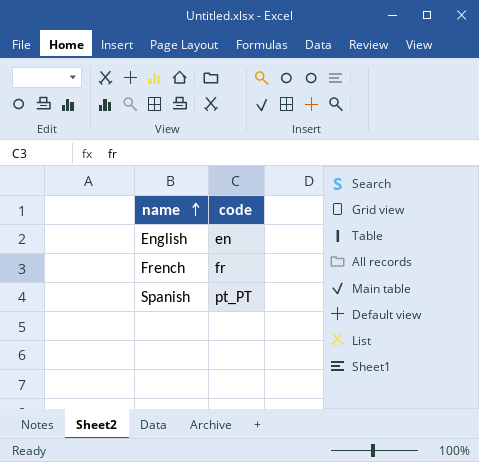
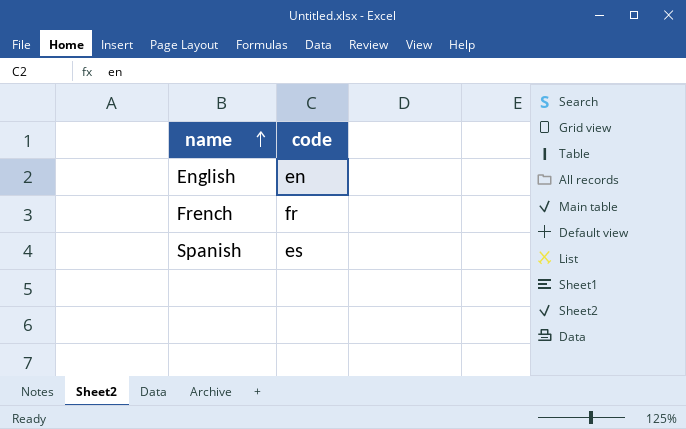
Spanish | code: pt_PT -> es

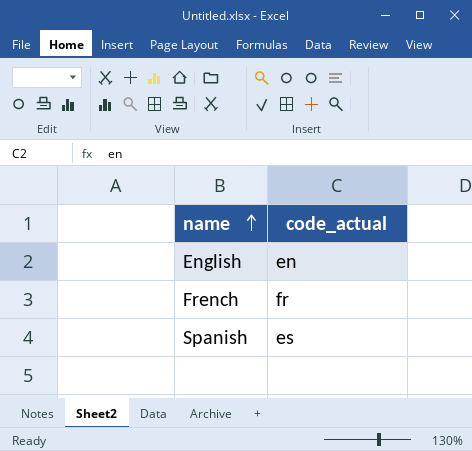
column name: code -> code_actual

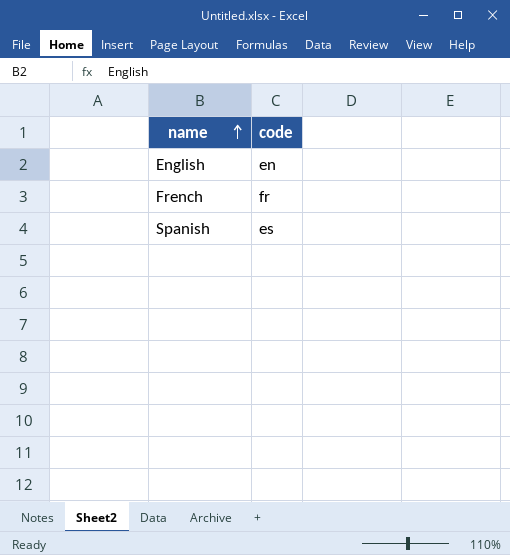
column name: code_actual -> code

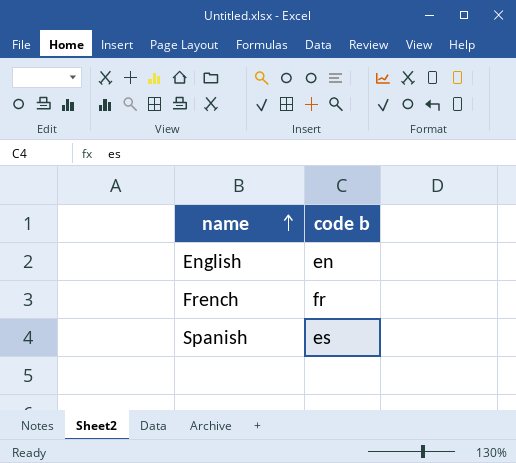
column name: code -> code b

